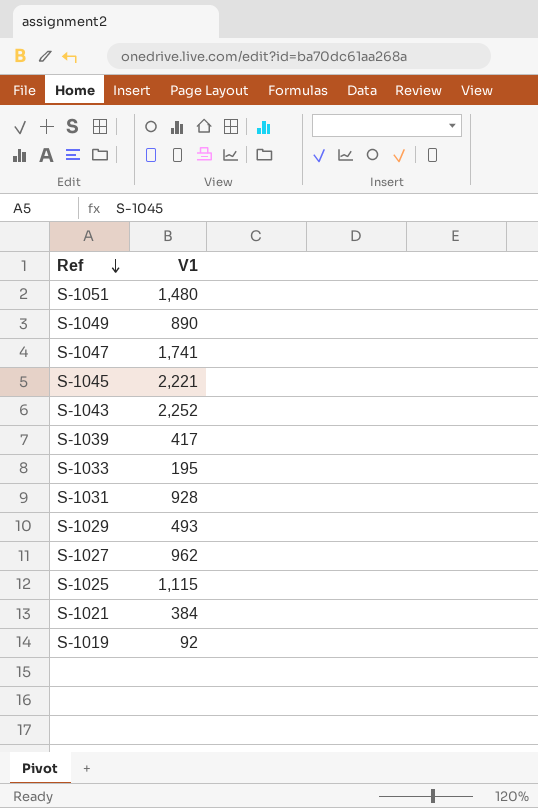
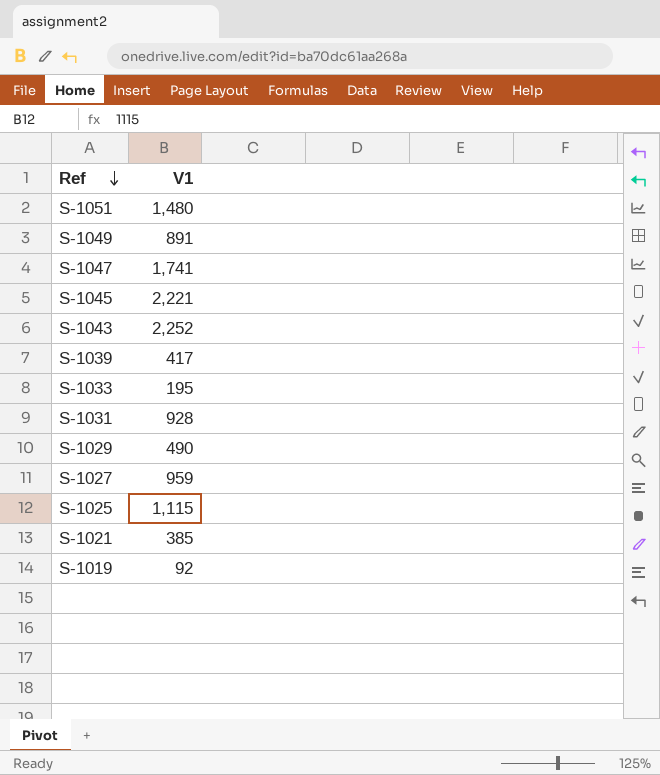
S-1049 | V1: 890 -> 891
S-1029 | V1: 493 -> 490
S-1027 | V1: 962 -> 959
S-1021 | V1: 384 -> 385

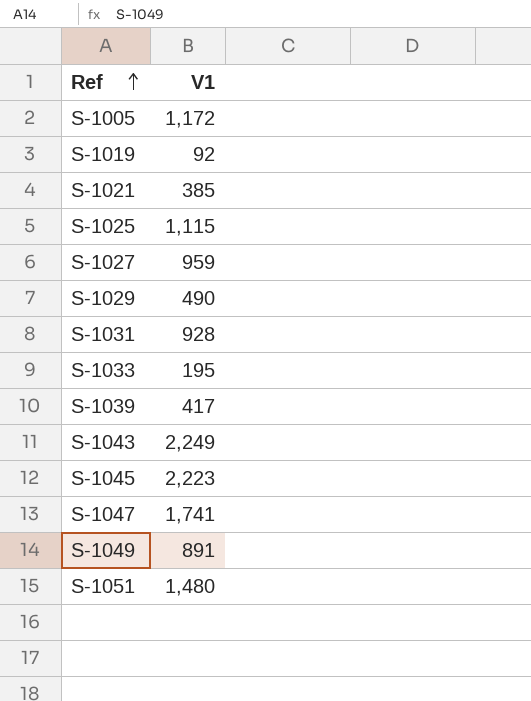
row order: Ref descending -> Ref ascending
row S-1005: none -> 1,172
S-1043 | V1: 2,252 -> 2,249
S-1045 | V1: 2,221 -> 2,223

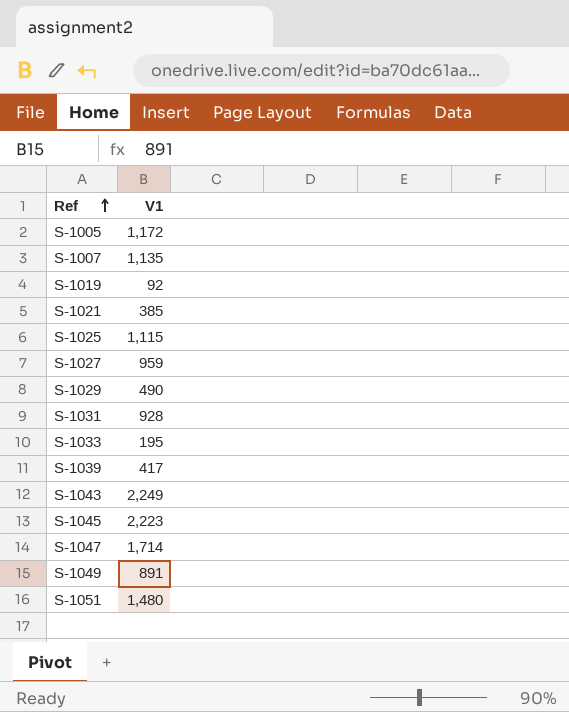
row S-1007: none -> 1,135
S-1047 | V1: 1,741 -> 1,714

